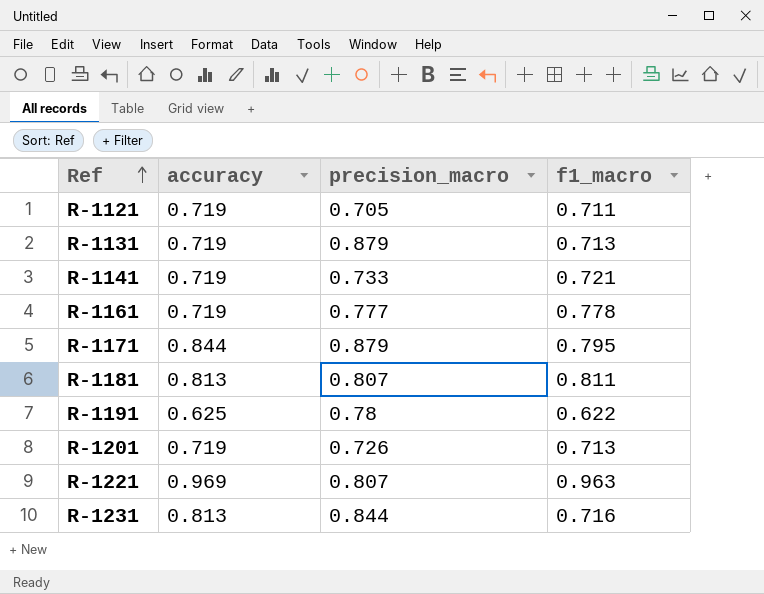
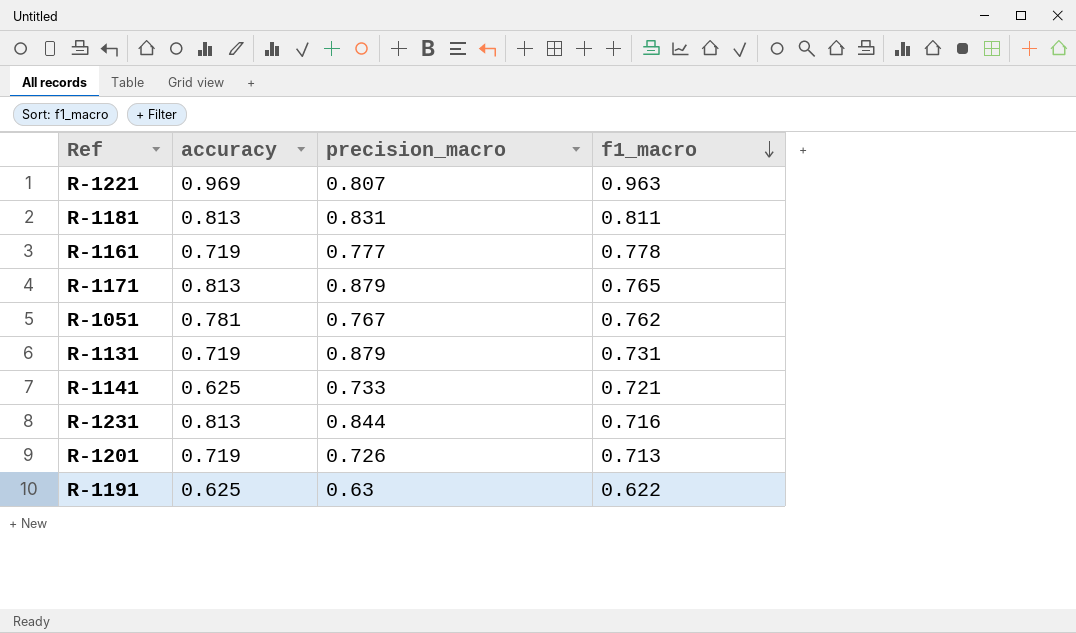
row order: Ref ascending -> f1_macro descending
row R-1121: 0.719 | 0.705 | 0.711 -> none
R-1181 | precision_macro: 0.807 -> 0.831
R-1171 | accuracy: 0.844 -> 0.813
R-1171 | f1_macro: 0.795 -> 0.765
row R-1051: none -> 0.781 | 0.767 | 0.762
R-1131 | f1_macro: 0.713 -> 0.731
R-1141 | accuracy: 0.719 -> 0.625
R-1191 | precision_macro: 0.78 -> 0.63

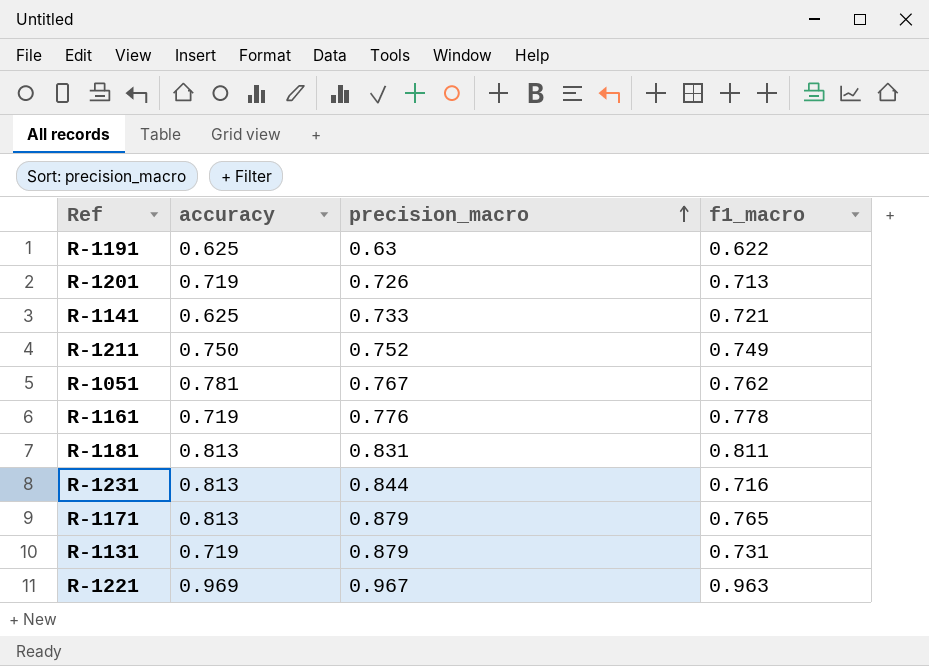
row order: f1_macro descending -> precision_macro ascending
row R-1211: none -> 0.750 | 0.752 | 0.749
R-1161 | precision_macro: 0.777 -> 0.776
R-1221 | precision_macro: 0.807 -> 0.967

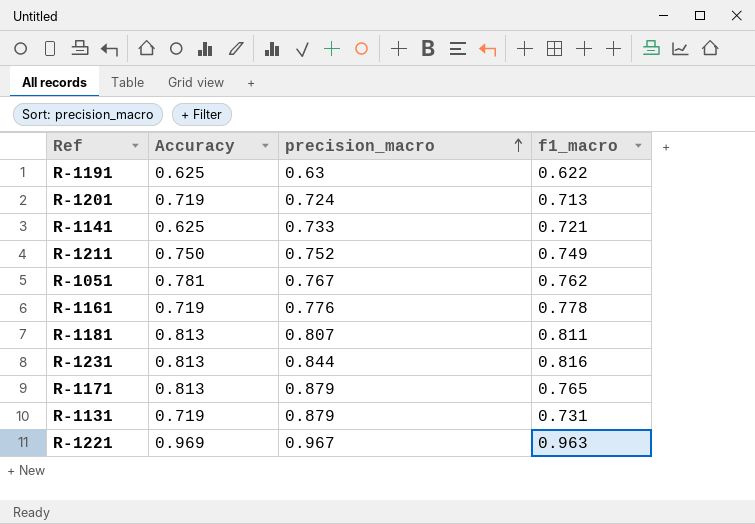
column name: accuracy -> Accuracy
R-1201 | precision_macro: 0.726 -> 0.724
R-1181 | precision_macro: 0.831 -> 0.807
R-1231 | f1_macro: 0.716 -> 0.816

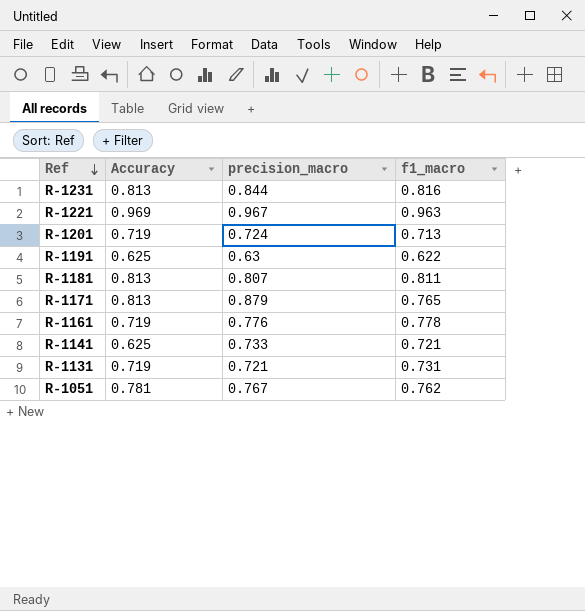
row order: precision_macro ascending -> Ref descending
row R-1211: 0.750 | 0.752 | 0.749 -> none
R-1131 | precision_macro: 0.879 -> 0.721

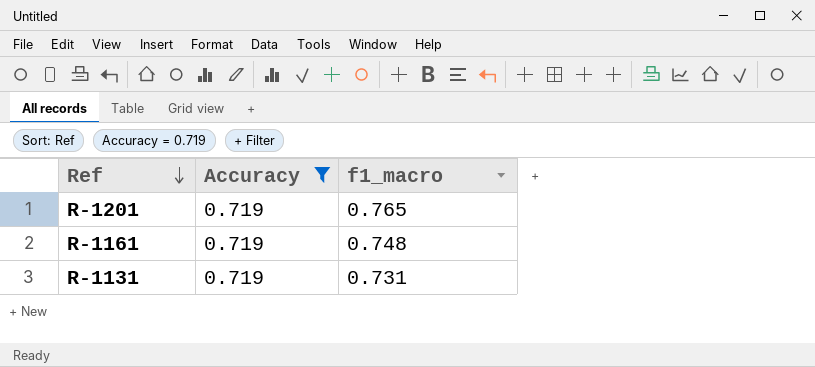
filter: none -> Accuracy = 0.719
column precision_macro | position: 3 -> none
R-1201 | f1_macro: 0.713 -> 0.765
R-1161 | f1_macro: 0.778 -> 0.748

